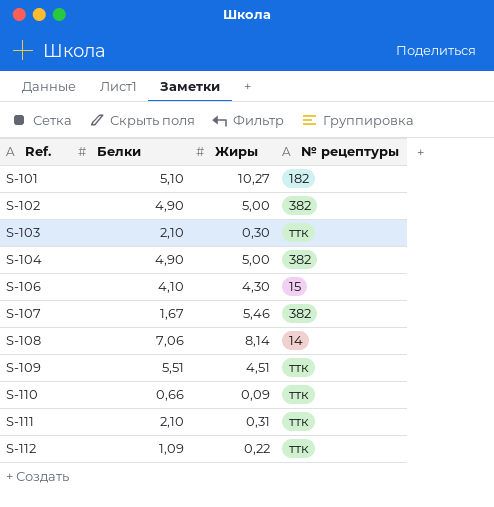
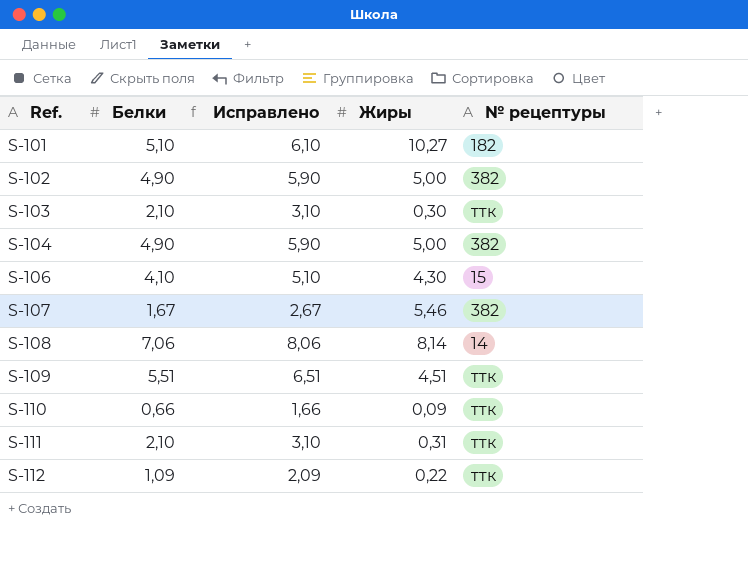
column Исправлено | formula: none -> [Белки] + 1

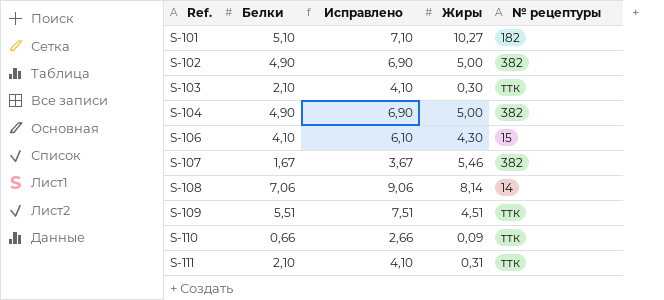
column Исправлено | formula: [Белки] + 1 -> [Белки] + 2
row S-112: 1,09 | 2,09 | 0,22 | ттк -> none

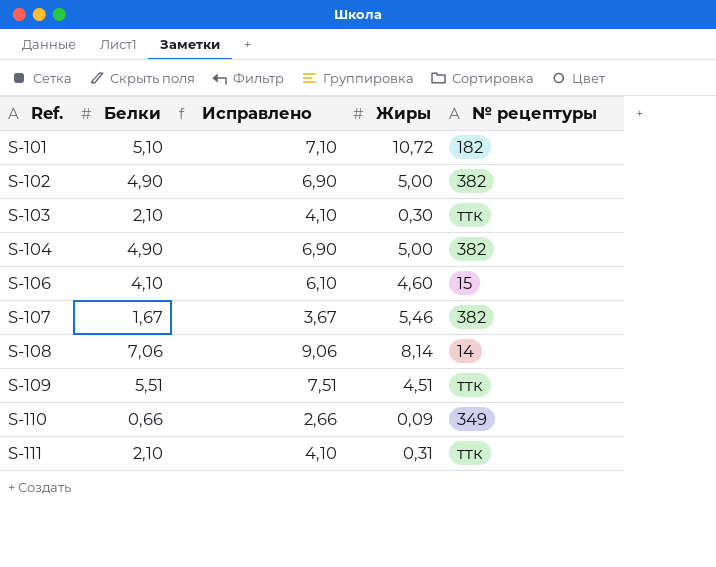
S-101 | Жиры: 10,27 -> 10,72
S-106 | Жиры: 4,30 -> 4,60
S-110 | № рецептуры: ттк -> 349

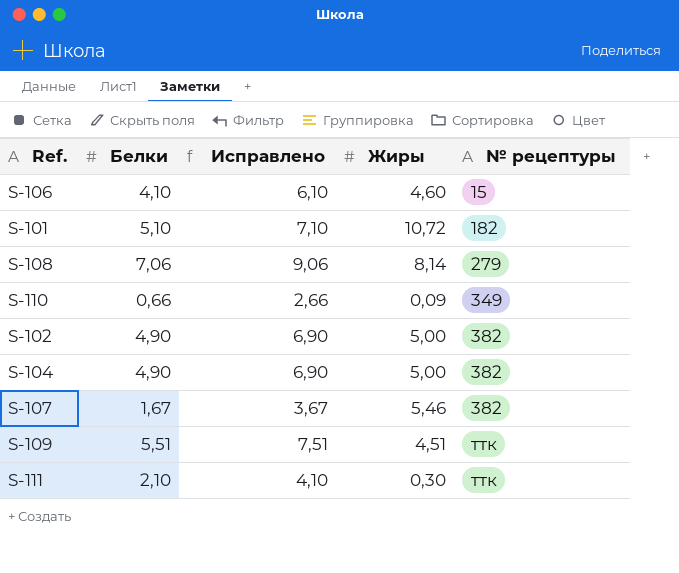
row order: Ref. ascending -> № рецептуры ascending
row S-103: 2,10 | 4,10 | 0,30 | ттк -> none
S-108 | № рецептуры: 14 -> 279
S-111 | Жиры: 0,31 -> 0,30

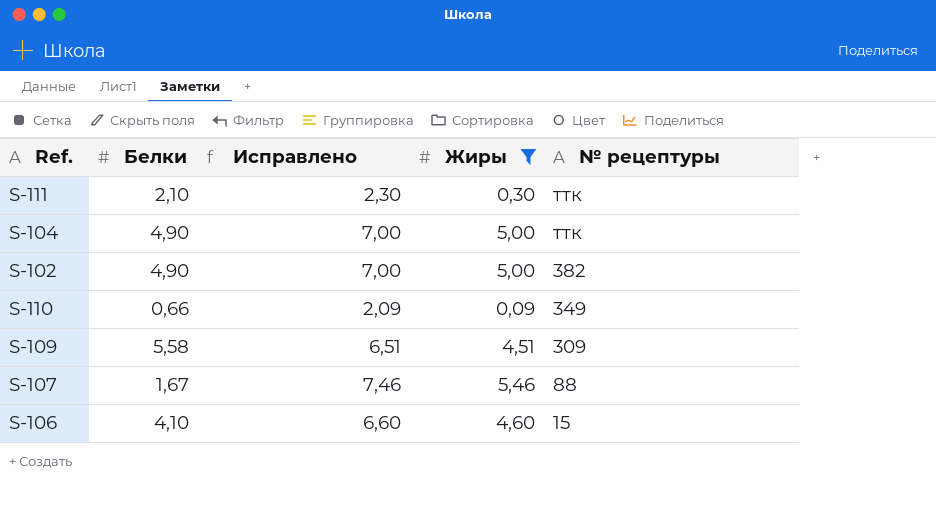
filter: none -> Жиры <= 5,46
row order: № рецептуры ascending -> № рецептуры descending
column Исправлено | formula: [Белки] + 2 -> [Жиры] + 2
S-104 | № рецептуры: 382 -> ттк
S-109 | Белки: 5,51 -> 5,58
S-109 | № рецептуры: ттк -> 309
S-107 | № рецептуры: 382 -> 88

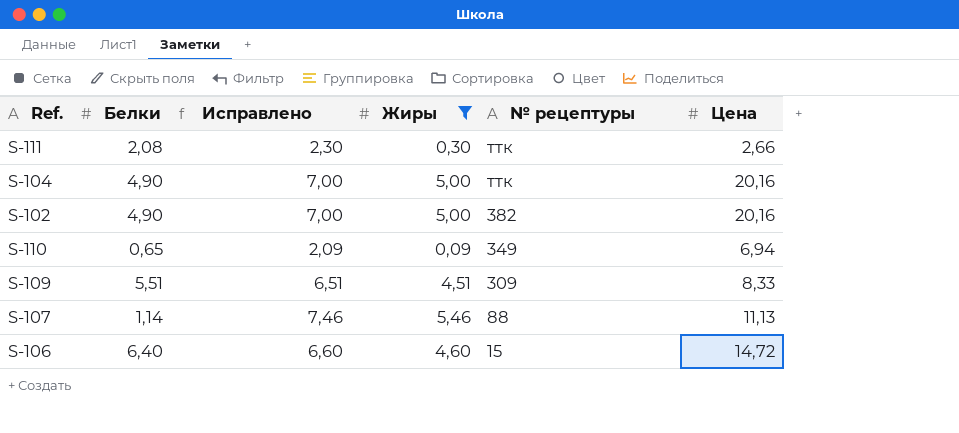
column Цена | position: none -> 6
S-111 | Белки: 2,10 -> 2,08
S-110 | Белки: 0,66 -> 0,65
S-109 | Белки: 5,58 -> 5,51
S-107 | Белки: 1,67 -> 1,14
S-106 | Белки: 4,10 -> 6,40

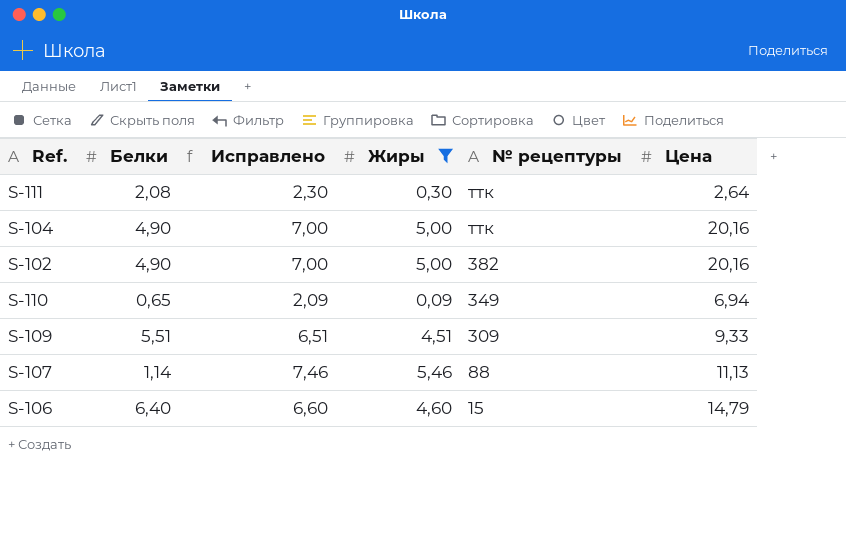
S-111 | Цена: 2,66 -> 2,64
S-109 | Цена: 8,33 -> 9,33
S-106 | Цена: 14,72 -> 14,79

